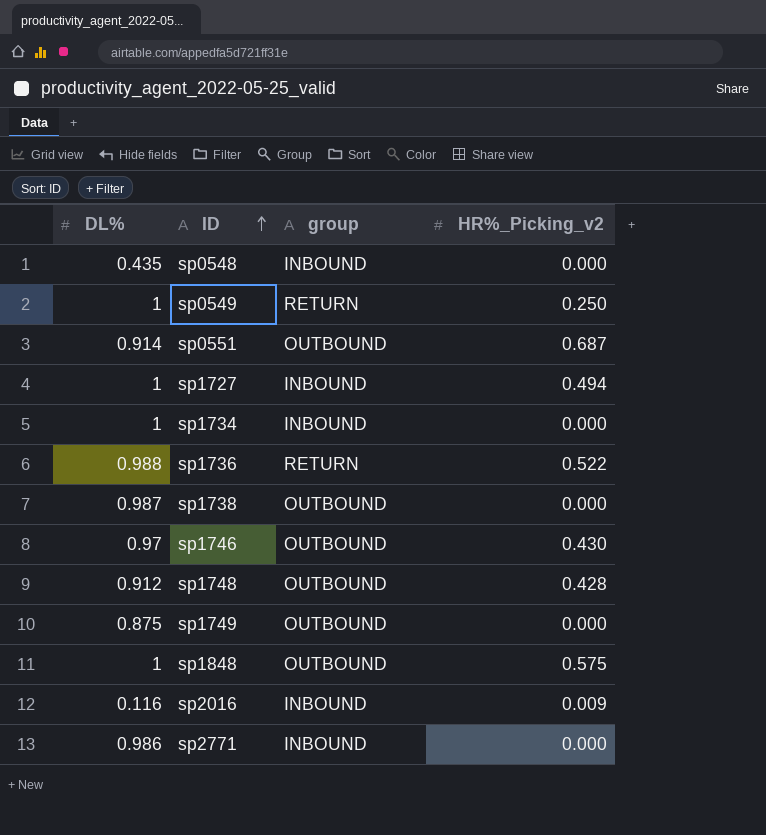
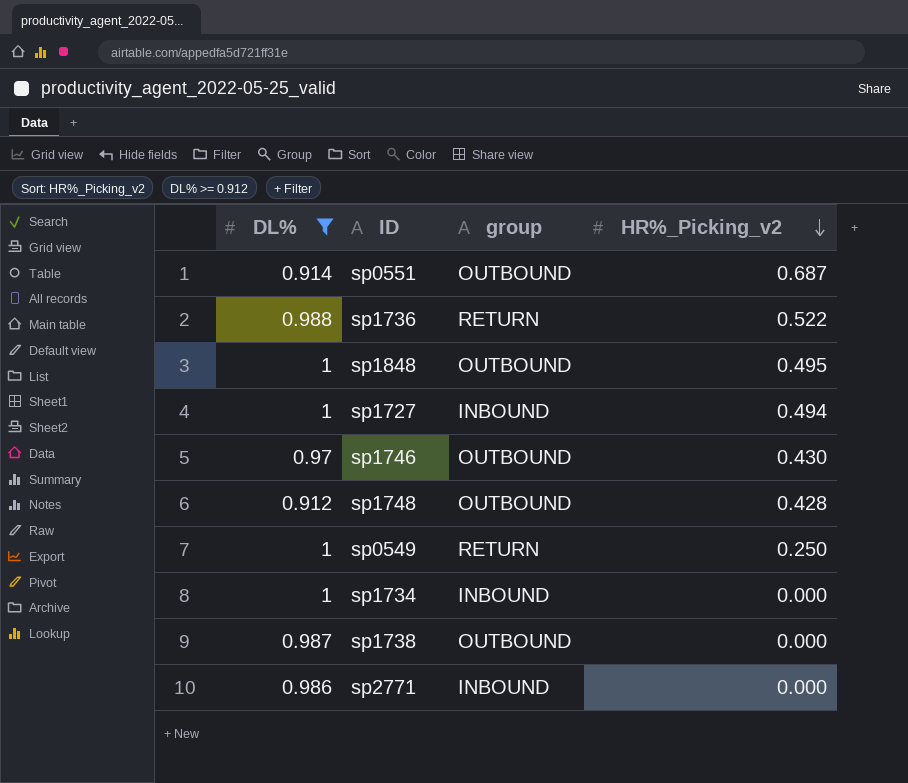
filter: none -> DL% >= 0.912
row order: ID ascending -> HR%_Picking_v2 descending
sp1848 | HR%_Picking_v2: 0.575 -> 0.495

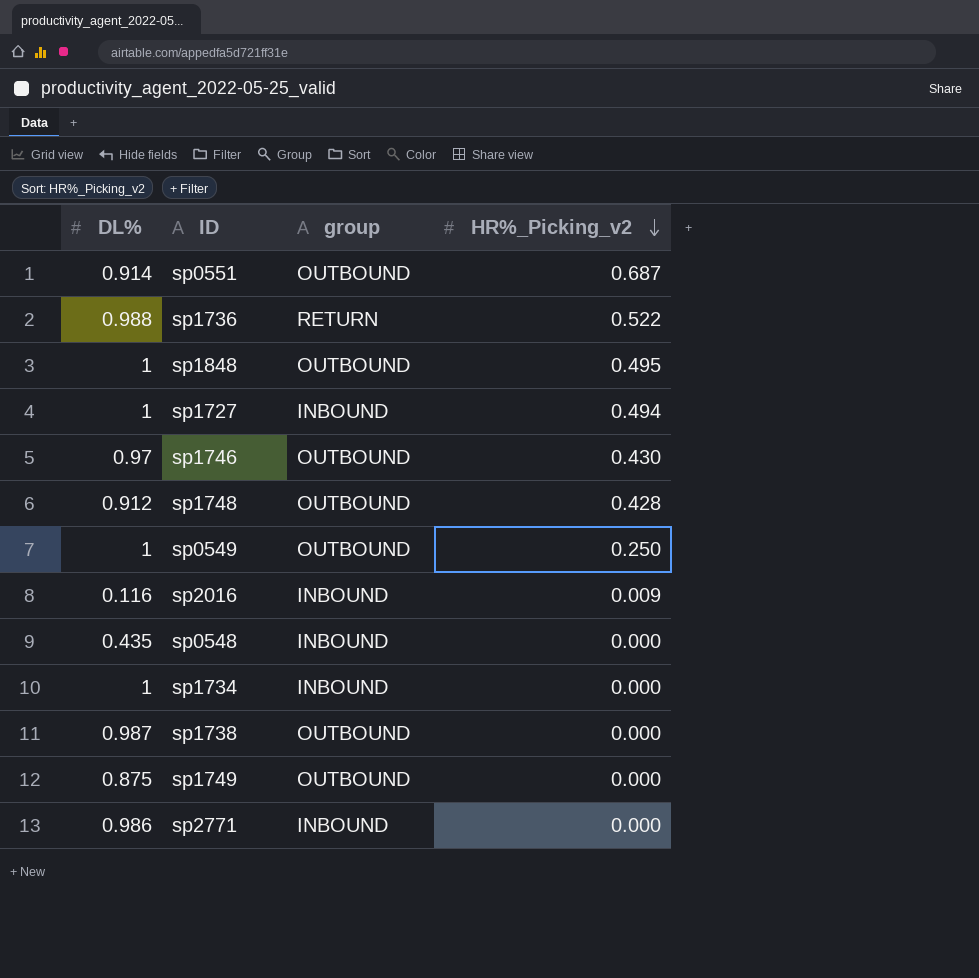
filter: DL% >= 0.912 -> none
sp0549 | group: RETURN -> OUTBOUND

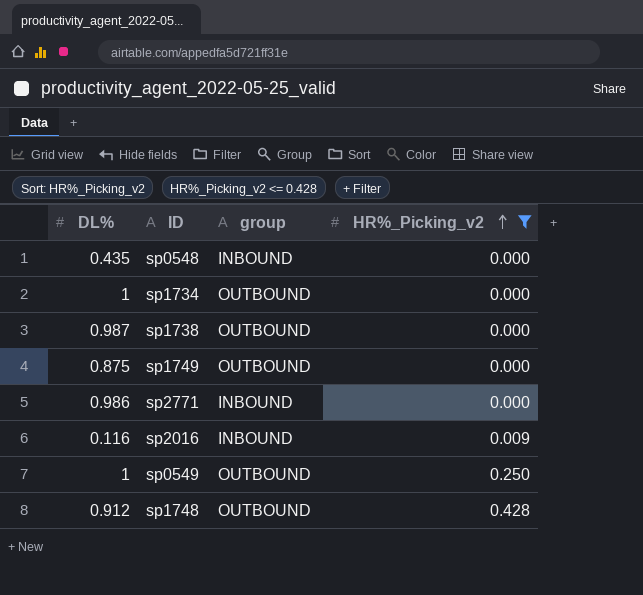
filter: none -> HR%_Picking_v2 <= 0.428
row order: HR%_Picking_v2 descending -> HR%_Picking_v2 ascending
sp1734 | group: INBOUND -> OUTBOUND

